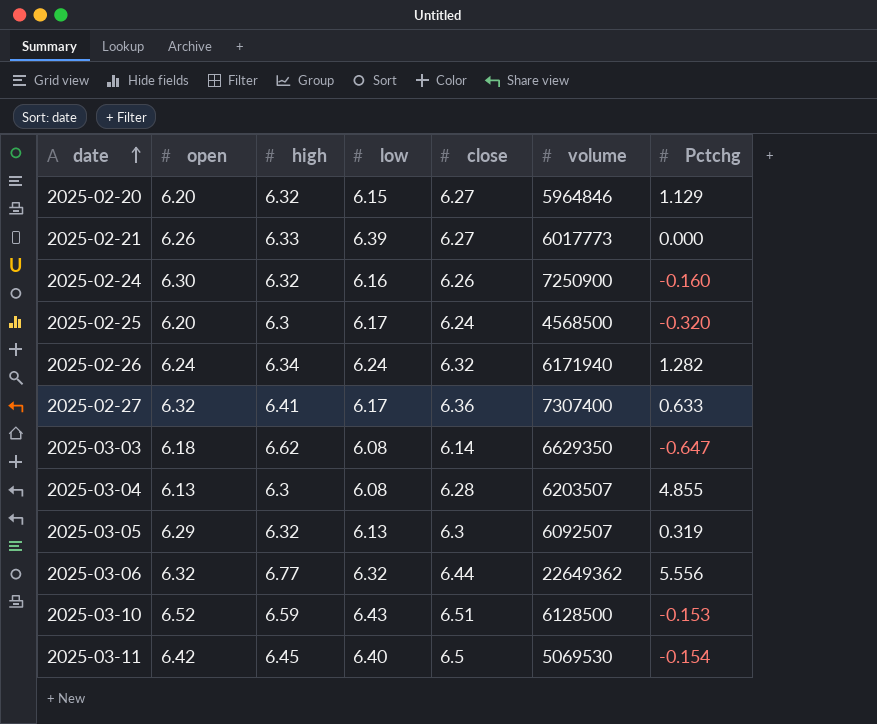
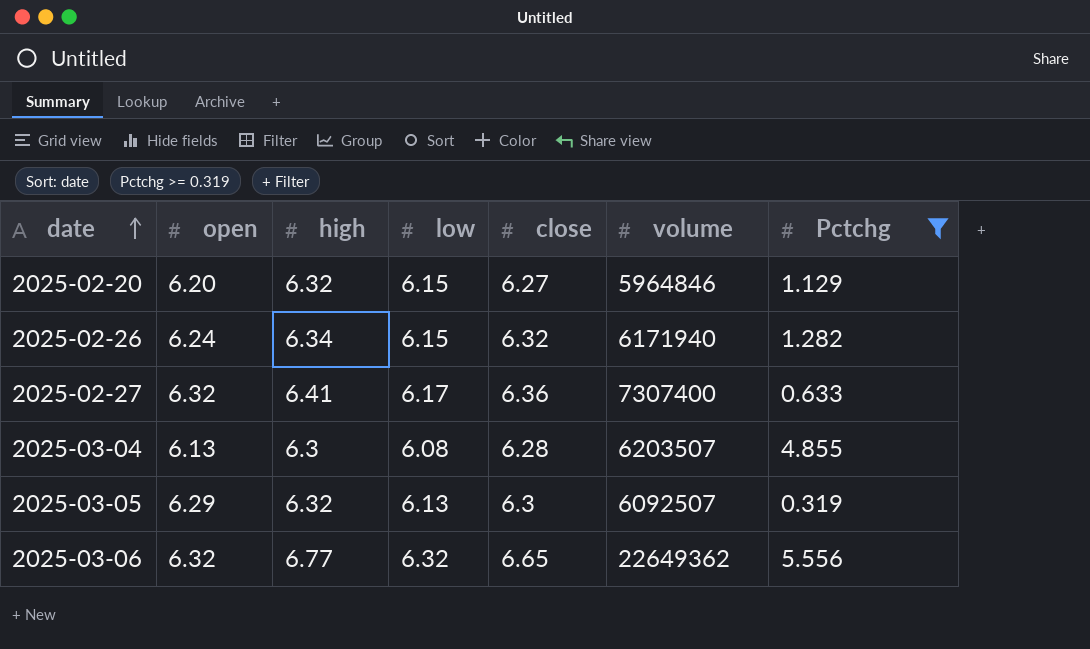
filter: none -> Pctchg >= 0.319
2025-02-26 | low: 6.24 -> 6.15
2025-03-06 | close: 6.44 -> 6.65

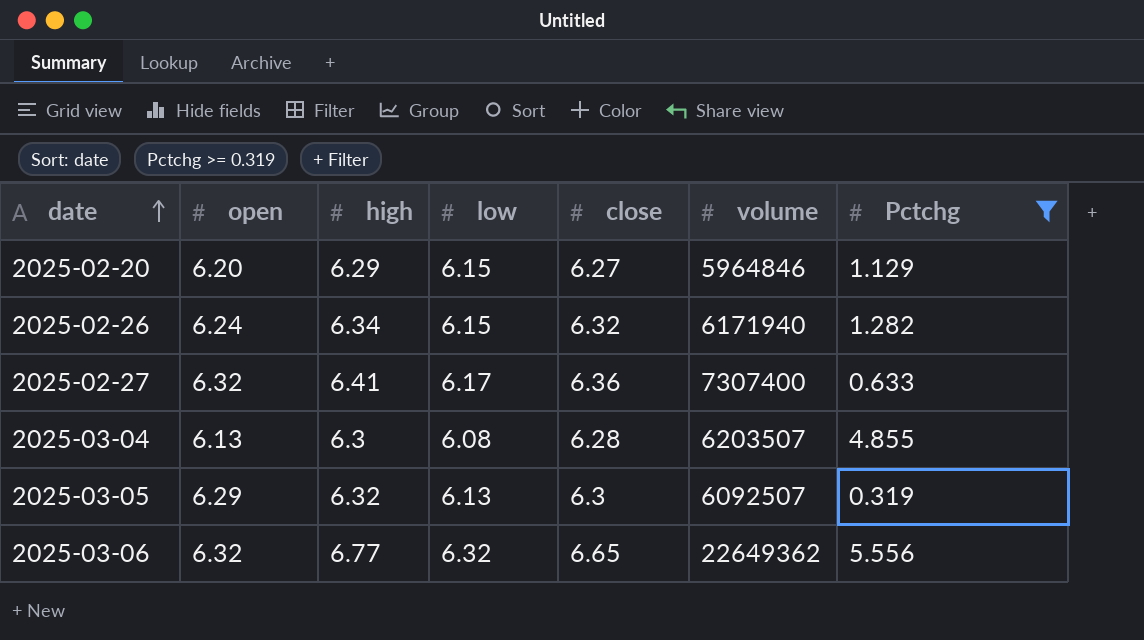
2025-02-20 | high: 6.32 -> 6.29

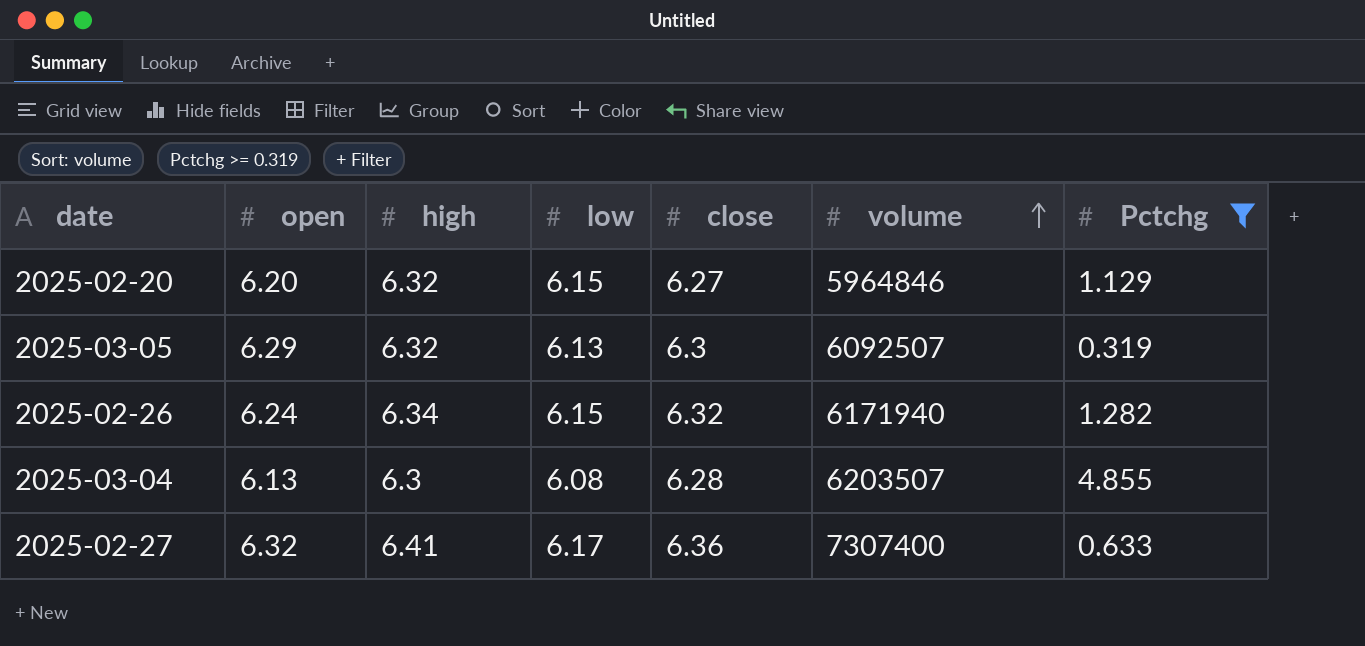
row order: date ascending -> volume ascending
row 2025-03-06: 6.32 | 6.77 | 6.32 | 6.65 | 22649362 | 5.556 -> none
2025-02-20 | high: 6.29 -> 6.32

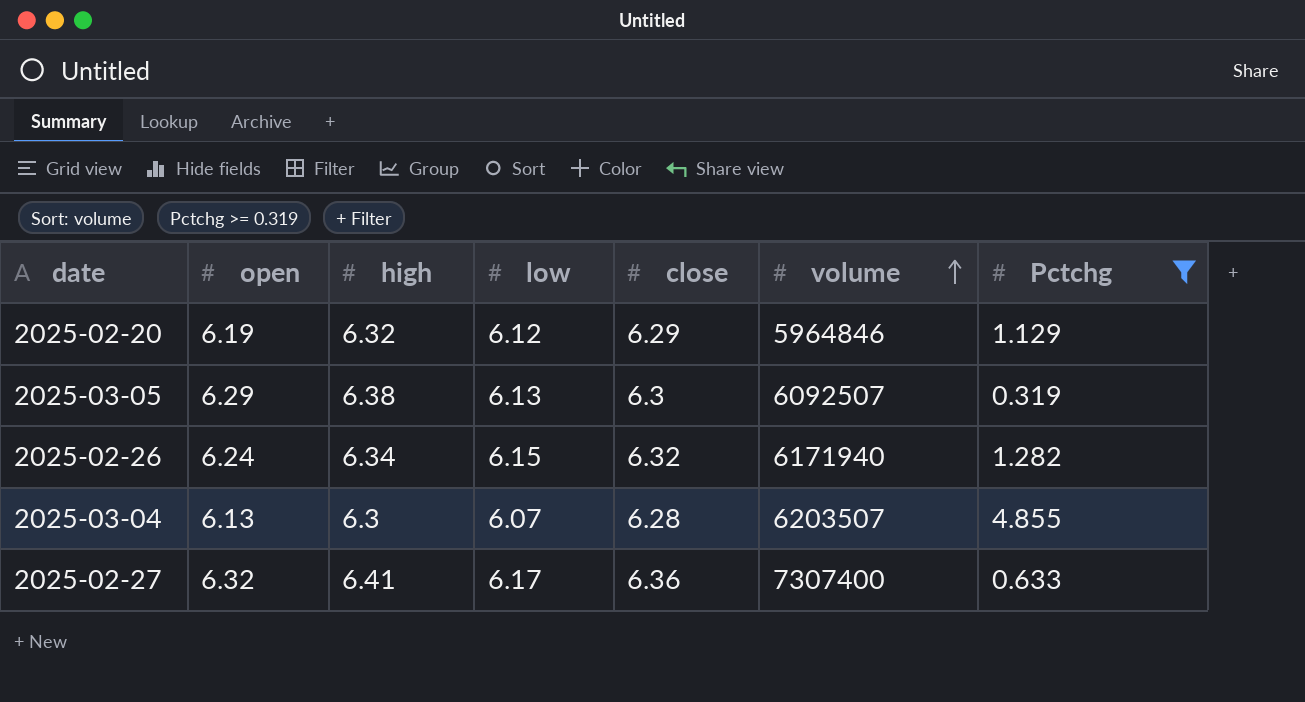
2025-02-20 | open: 6.20 -> 6.19
2025-02-20 | low: 6.15 -> 6.12
2025-02-20 | close: 6.27 -> 6.29
2025-03-05 | high: 6.32 -> 6.38
2025-03-04 | low: 6.08 -> 6.07

